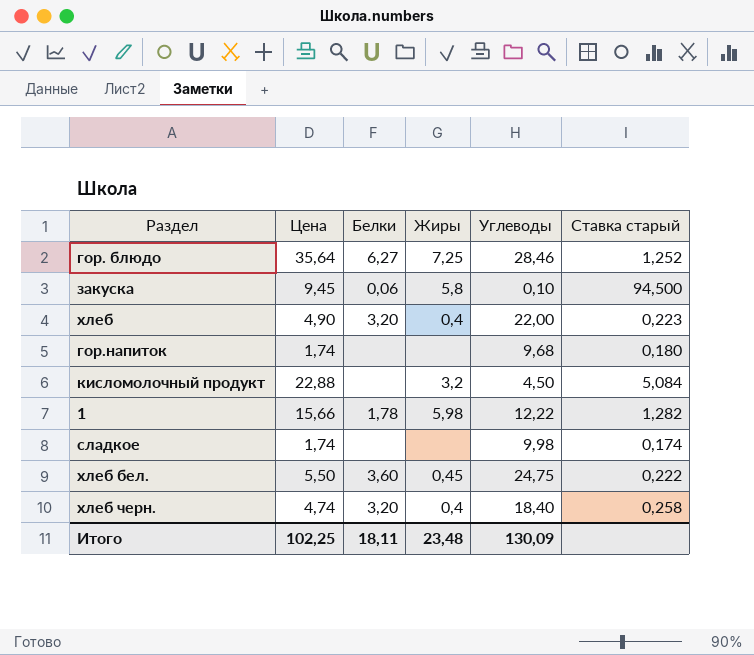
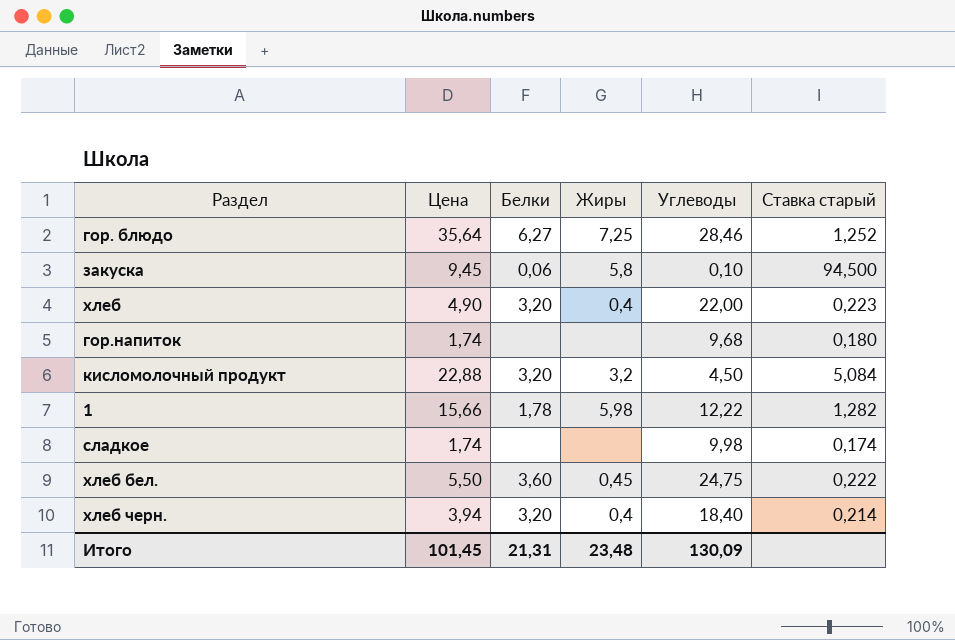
кисломолочный продукт | Белки: none -> 3,20
хлеб черн. | Цена: 4,74 -> 3,94
хлеб черн. | Ставка старый: 0,258 -> 0,214
Итого | Цена: 102,25 -> 101,45
Итого | Белки: 18,11 -> 21,31

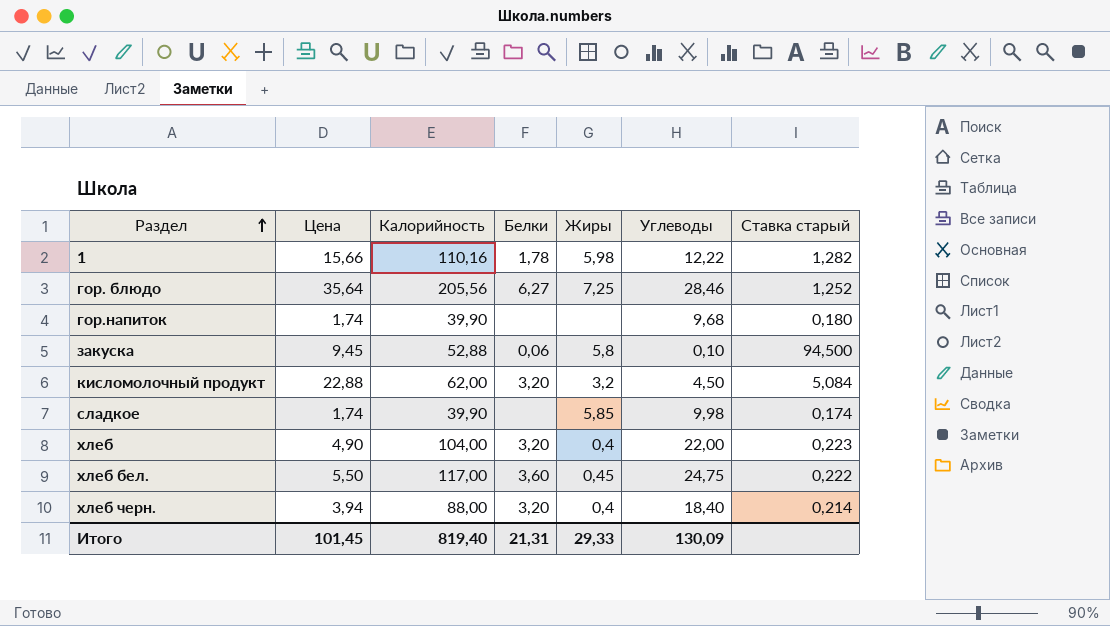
row order: none -> Раздел ascending
column Калорийность | position: none -> 3
сладкое | Жиры: none -> 5,85
Итого | Жиры: 23,48 -> 29,33

